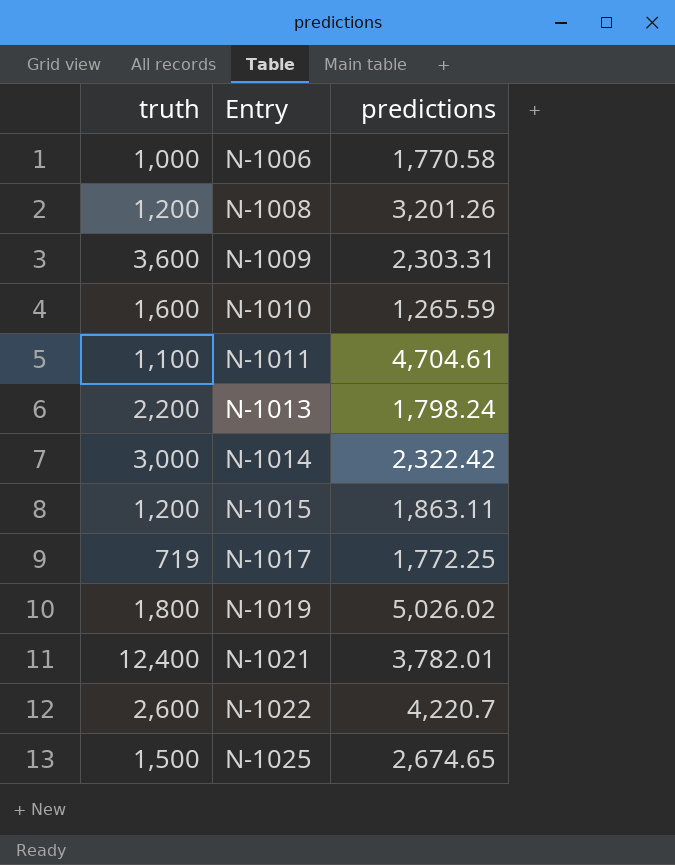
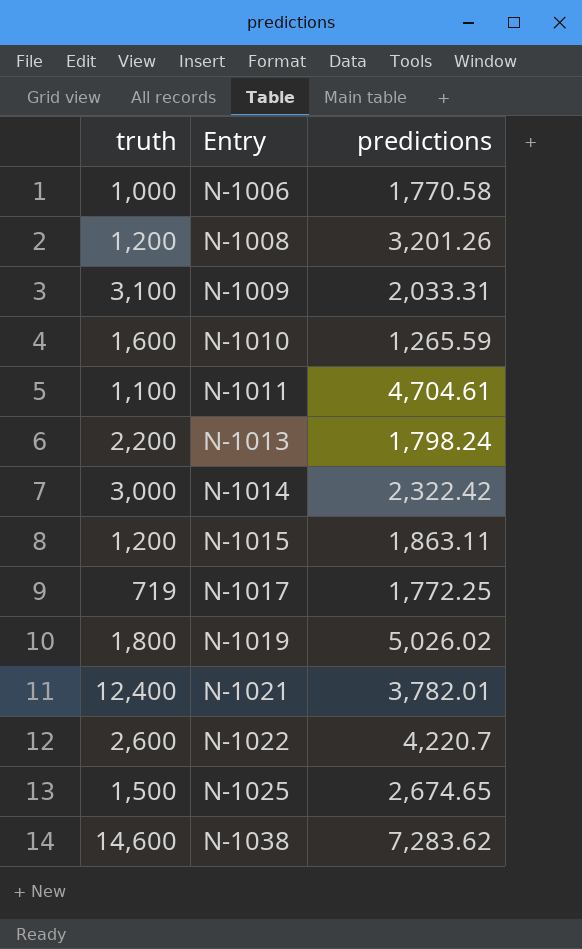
N-1009 | truth: 3,600 -> 3,100
N-1009 | predictions: 2,303.31 -> 2,033.31
row N-1038: none -> 14,600 | 7,283.62

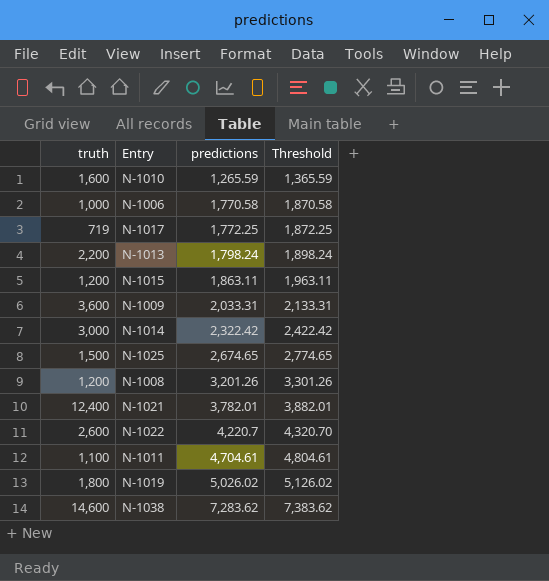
row order: Entry ascending -> predictions ascending
column Threshold | formula: none -> [predictions] + 100
N-1009 | truth: 3,100 -> 3,600

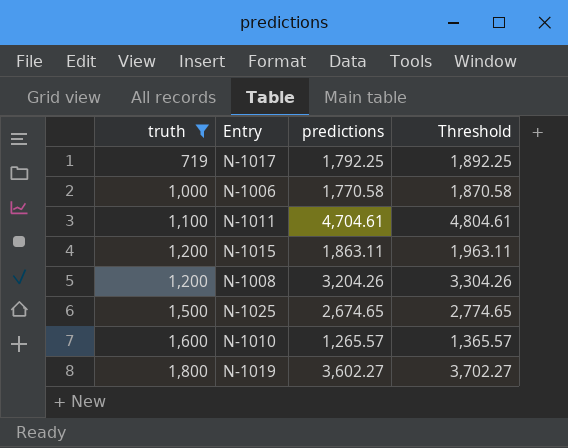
filter: none -> truth <= 1,800
row order: predictions ascending -> truth ascending
N-1017 | predictions: 1,772.25 -> 1,792.25
N-1017 | Threshold: 1,872.25 -> 1,892.25
N-1008 | predictions: 3,201.26 -> 3,204.26
N-1008 | Threshold: 3,301.26 -> 3,304.26
N-1010 | predictions: 1,265.59 -> 1,265.57
N-1010 | Threshold: 1,365.59 -> 1,365.57
N-1019 | predictions: 5,026.02 -> 3,602.27
N-1019 | Threshold: 5,126.02 -> 3,702.27

